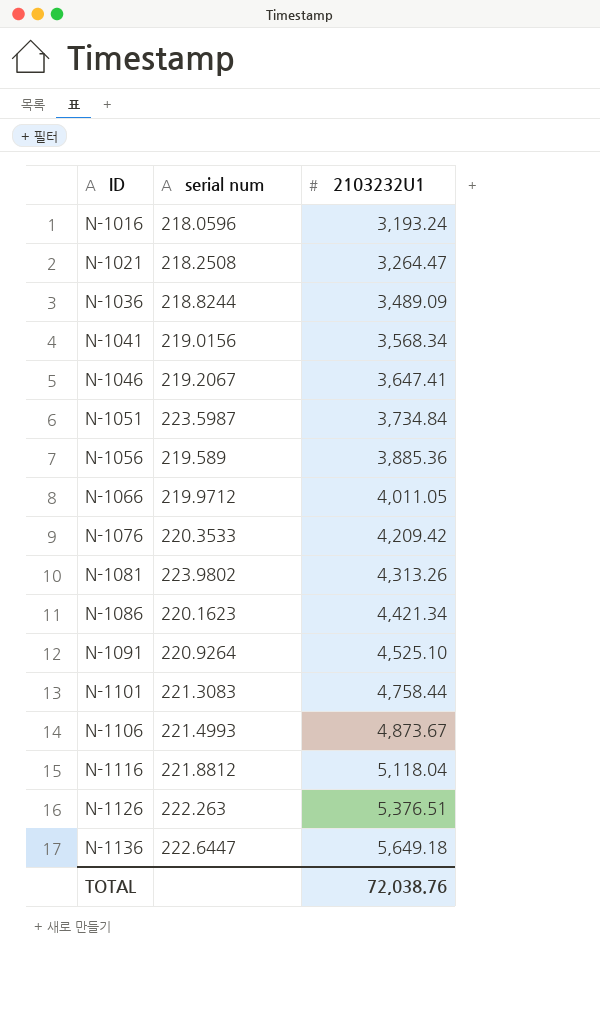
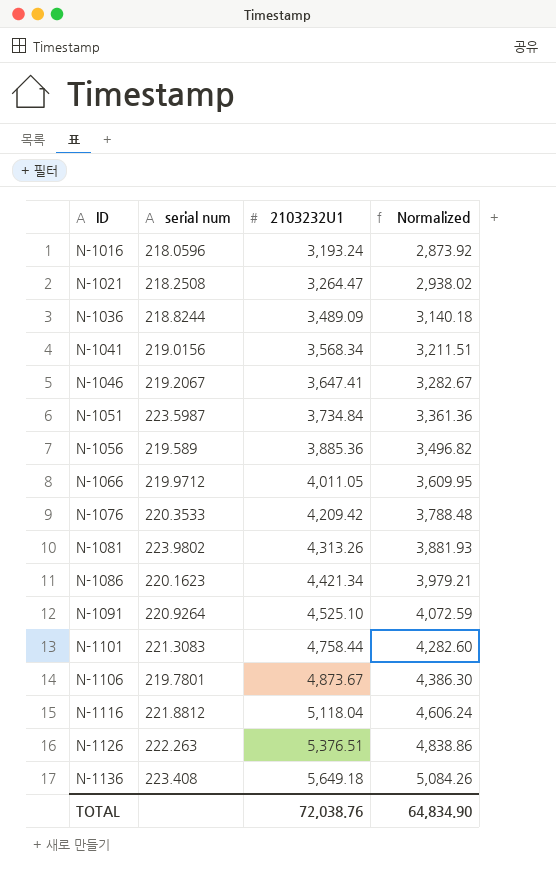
column Normalized | formula: none -> [2103232U1] * 0.9
N-1106 | serial num: 221.4993 -> 219.7801
N-1136 | serial num: 222.6447 -> 223.408

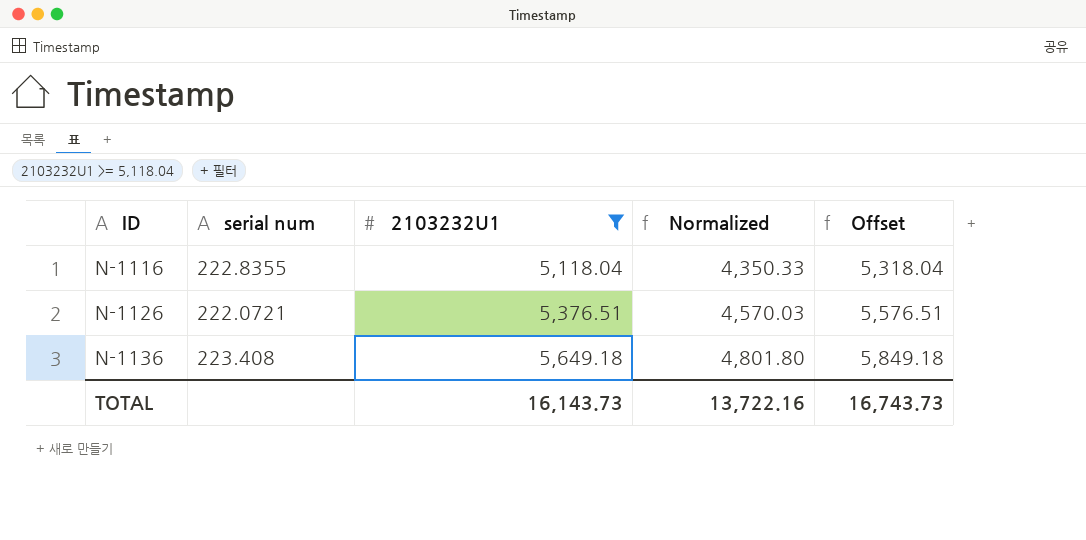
filter: none -> 2103232U1 >= 5,118.04
column Normalized | formula: [2103232U1] * 0.9 -> [2103232U1] * 0.85
column Offset | formula: none -> [2103232U1] + 200
N-1116 | serial num: 221.8812 -> 222.8355
N-1126 | serial num: 222.263 -> 222.0721
TOTAL | 2103232U1: 72,038.76 -> 16,143.73
TOTAL | Normalized: 64,834.90 -> 13,722.16

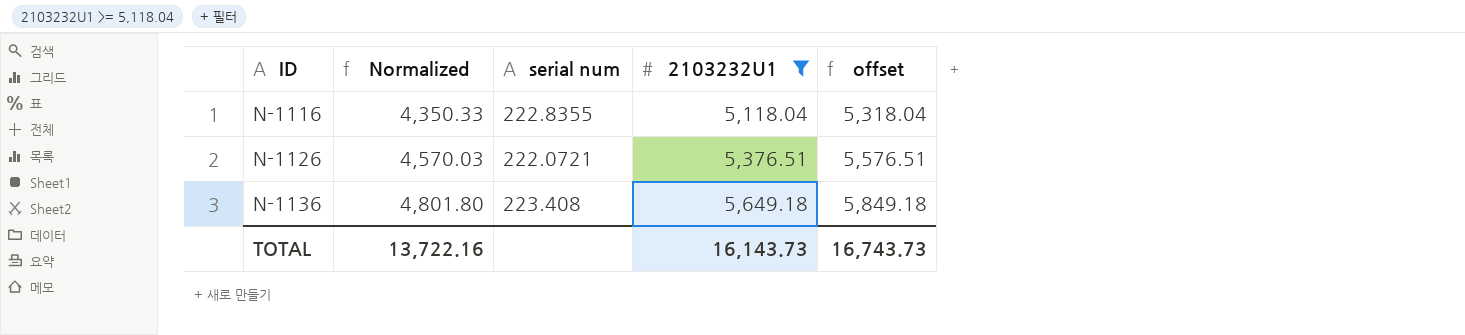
column Normalized | position: 4 -> 2
column name: Offset -> offset

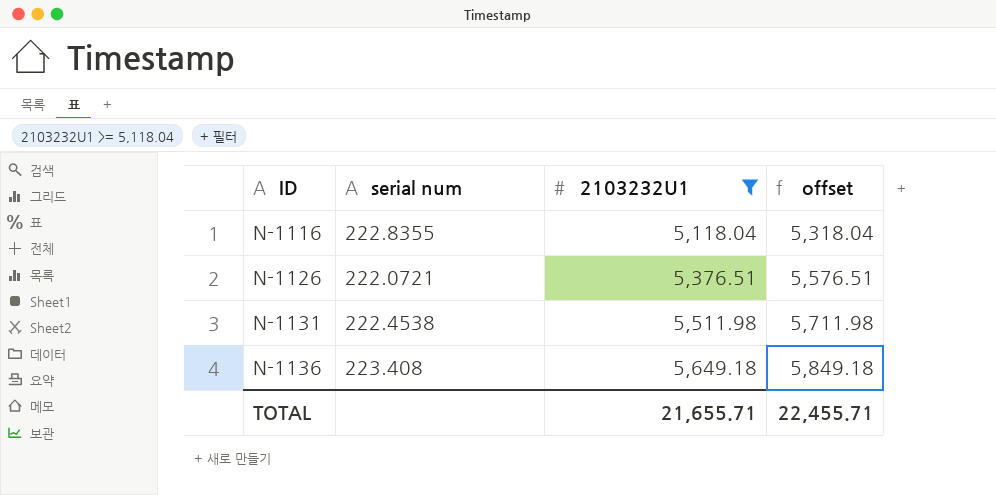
column Normalized | formula: [2103232U1] * 0.85 -> none
row N-1131: none -> 222.4538 | 5,511.98 | 5,711.98
TOTAL | 2103232U1: 16,143.73 -> 21,655.71
TOTAL | offset: 16,743.73 -> 22,455.71

